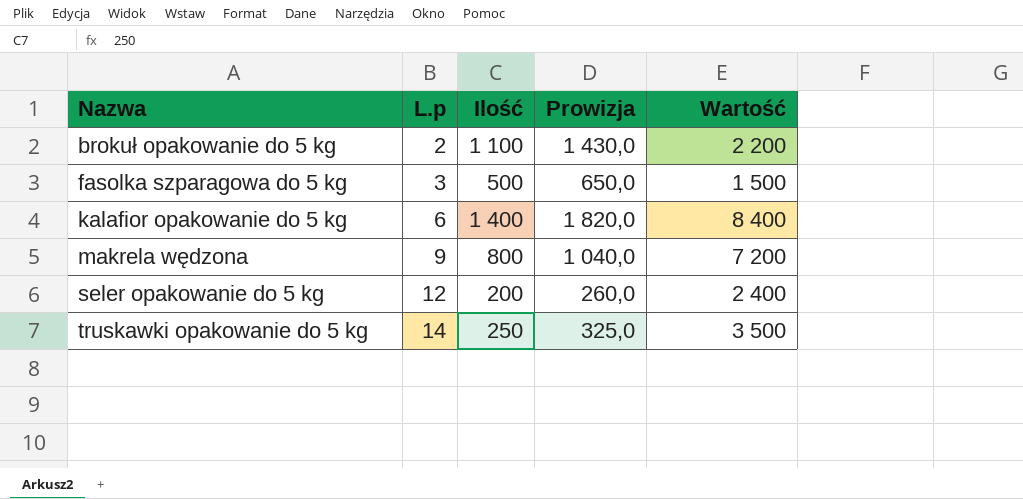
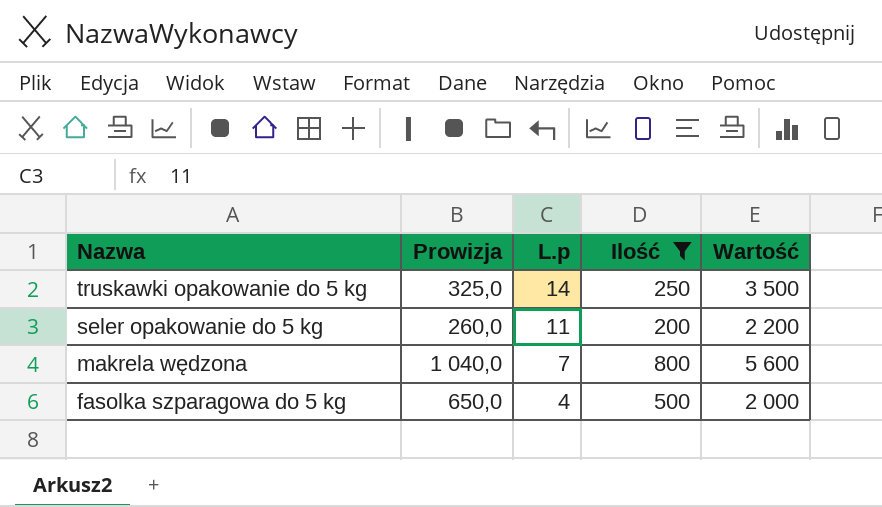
filter: none -> Ilość <= 800
row order: Nazwa ascending -> Nazwa descending
column Prowizja | position: 4 -> 2
seler opakowanie do 5 kg | L.p: 12 -> 11
seler opakowanie do 5 kg | Wartość: 2 400 -> 2 200
makrela wędzona | L.p: 9 -> 7
makrela wędzona | Wartość: 7 200 -> 5 600
fasolka szparagowa do 5 kg | L.p: 3 -> 4
fasolka szparagowa do 5 kg | Wartość: 1 500 -> 2 000

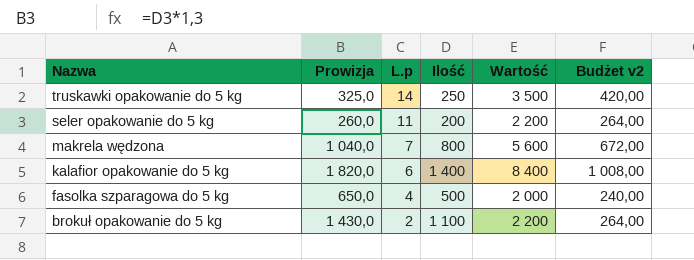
filter: Ilość <= 800 -> none
column Budżet v2 | formula: none -> [Wartość] * 0,12

